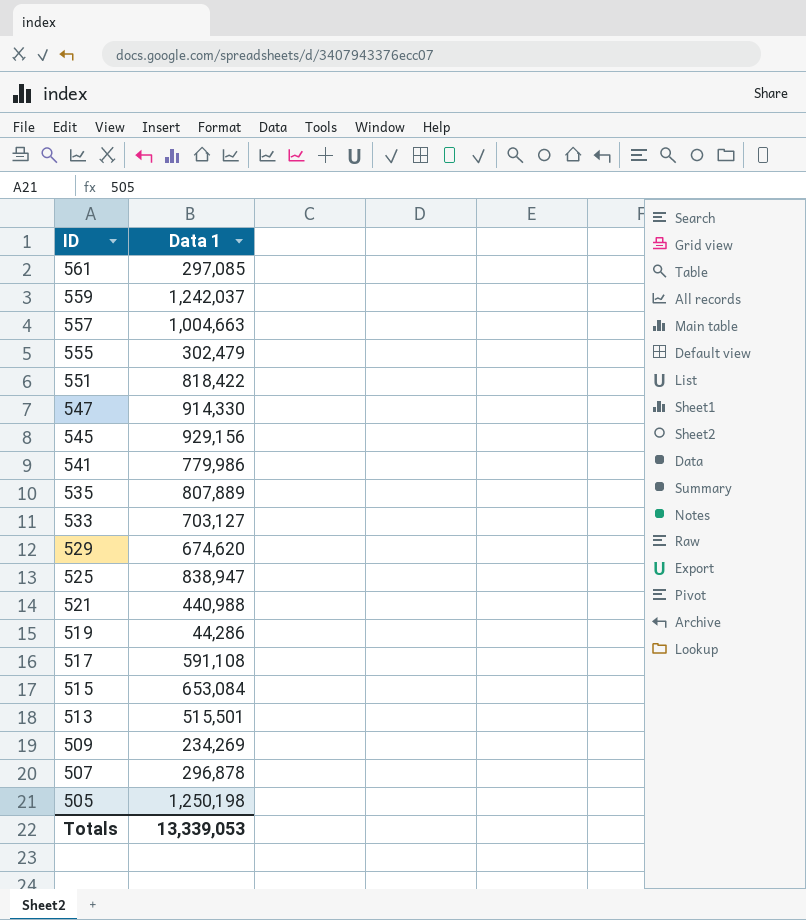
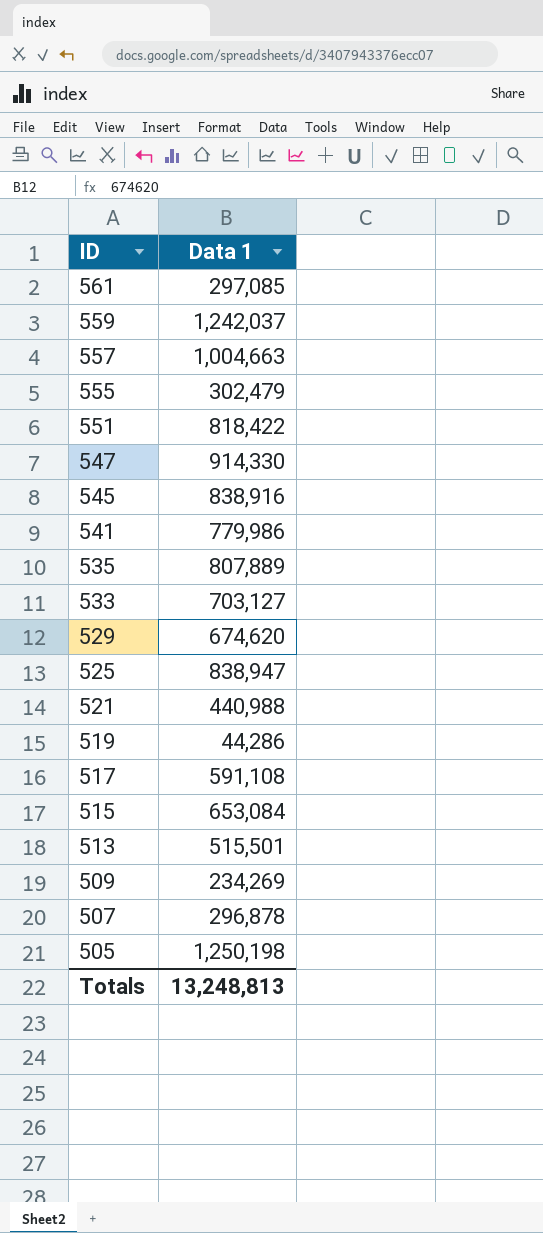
545 | Data 1: 929,156 -> 838,916
Totals | Data 1: 13,339,053 -> 13,248,813

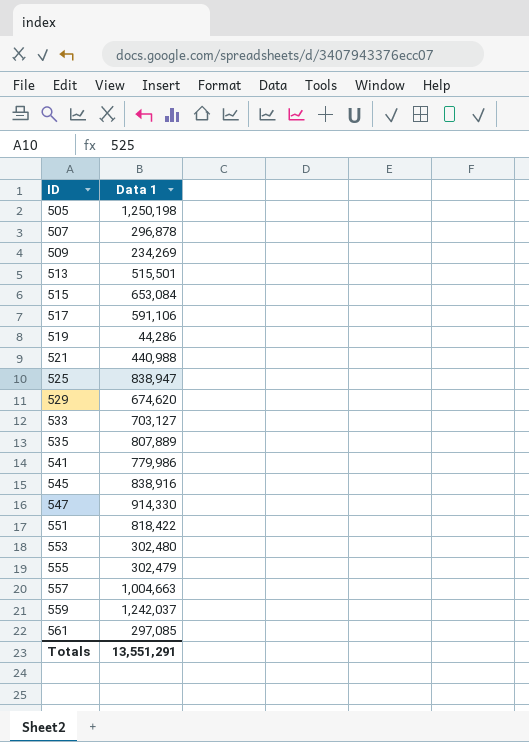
row order: ID descending -> ID ascending
517 | Data 1: 591,108 -> 591,106
row 553: none -> 302,480
Totals | Data 1: 13,248,813 -> 13,551,291

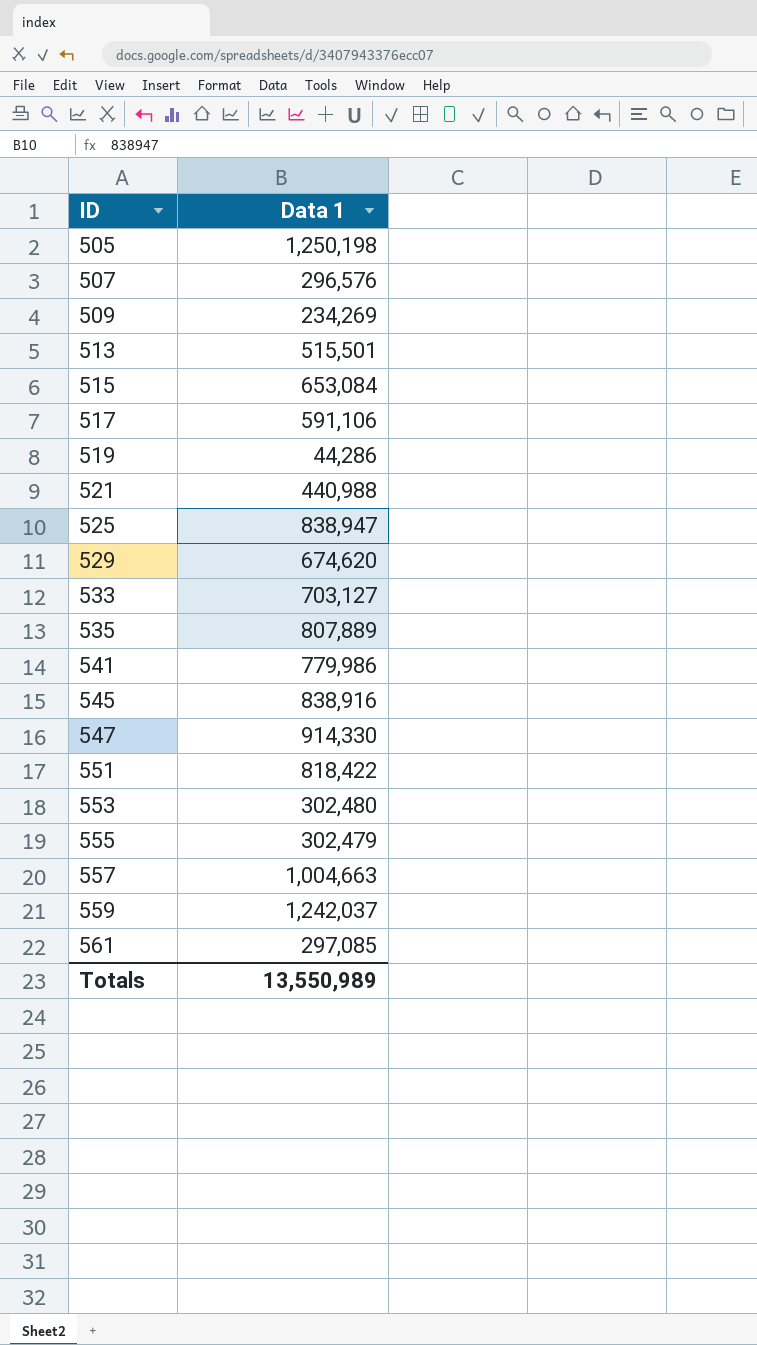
507 | Data 1: 296,878 -> 296,576
Totals | Data 1: 13,551,291 -> 13,550,989

